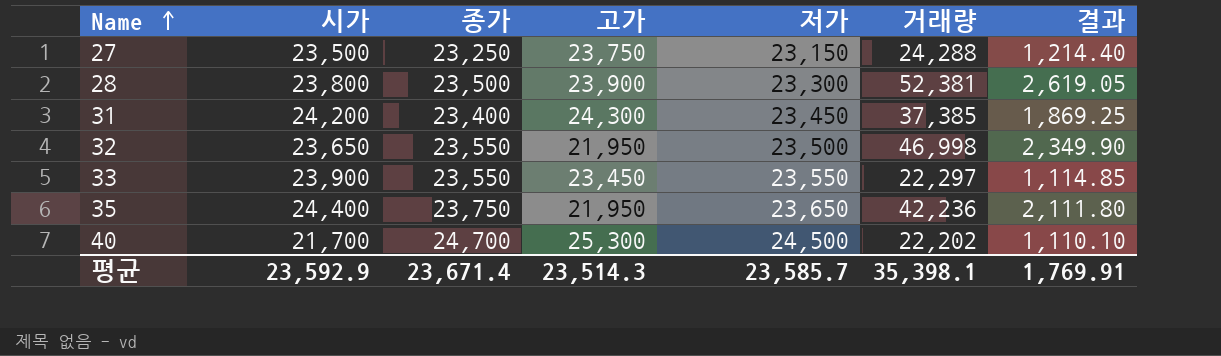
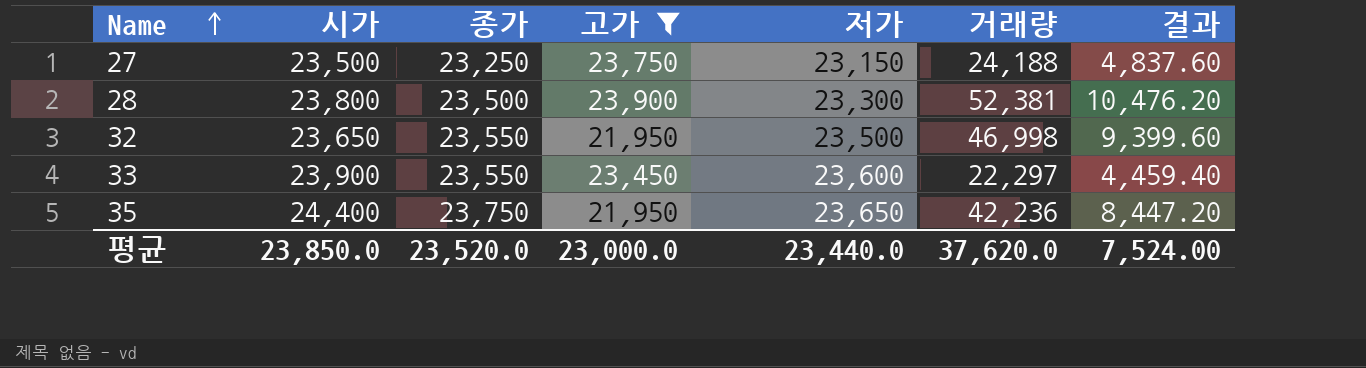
filter: none -> 고가 <= 23,900
column 결과 | formula: [거래량] * 0.05 -> [거래량] * 0.2
27 | 거래량: 24,288 -> 24,188
33 | 저가: 23,550 -> 23,600
평균 | 시가: 23,592.9 -> 23,850.0
평균 | 종가: 23,671.4 -> 23,520.0
평균 | 고가: 23,514.3 -> 23,000.0
평균 | 저가: 23,585.7 -> 23,440.0
평균 | 거래량: 35,398.1 -> 37,620.0
평균 | 결과: 1,769.91 -> 7,524.00

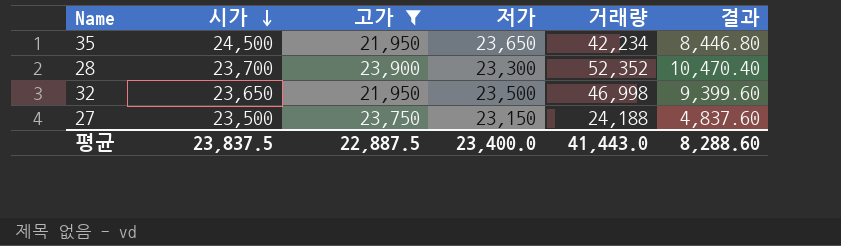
row order: Name ascending -> 시가 descending
column 종가 | position: 3 -> none
row 33: 23,900 | 23,550 | 23,450 | 23,600 | 22,297 | 4,459.40 -> none
35 | 시가: 24,400 -> 24,500
35 | 거래량: 42,236 -> 42,234
35 | 결과: 8,447.20 -> 8,446.80
28 | 시가: 23,800 -> 23,700
28 | 거래량: 52,381 -> 52,352
28 | 결과: 10,476.20 -> 10,470.40
평균 | 시가: 23,850.0 -> 23,837.5
평균 | 고가: 23,000.0 -> 22,887.5
평균 | 저가: 23,440.0 -> 23,400.0
평균 | 거래량: 37,620.0 -> 41,443.0
평균 | 결과: 7,524.00 -> 8,288.60

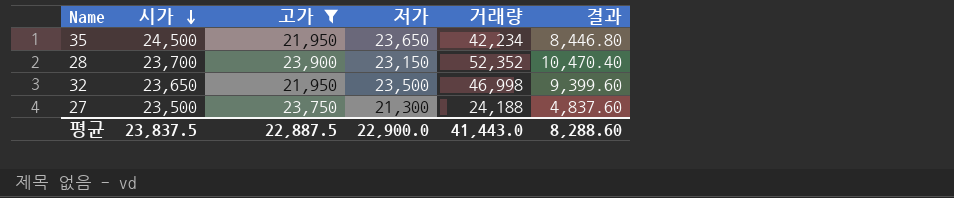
28 | 저가: 23,300 -> 23,150
27 | 저가: 23,150 -> 21,300
평균 | 저가: 23,400.0 -> 22,900.0

